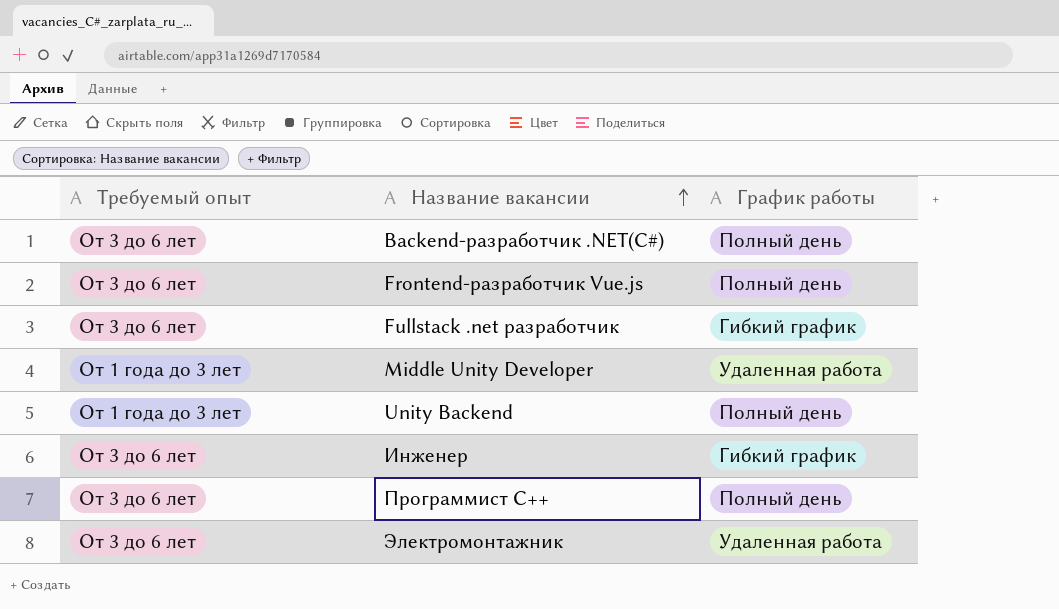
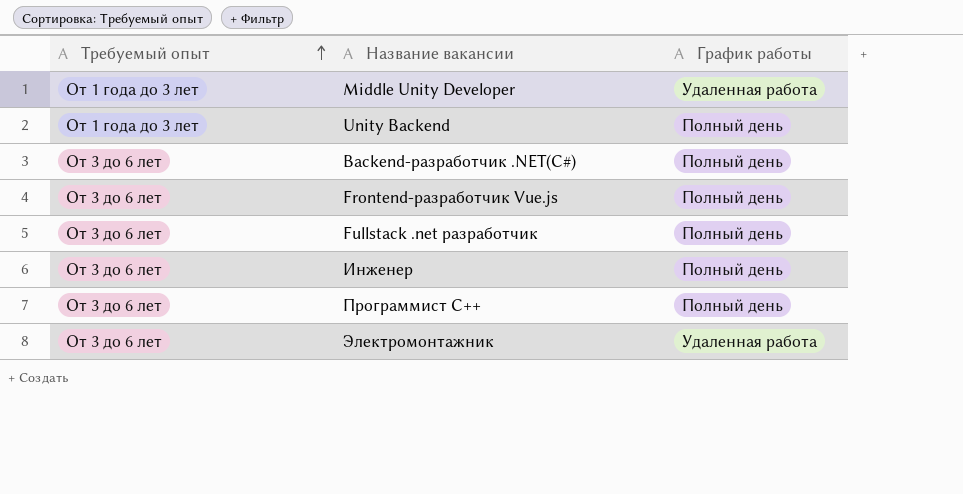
row order: Название вакансии ascending -> Требуемый опыт ascending
Fullstack .net разработчик | График работы: Гибкий график -> Полный день
Инженер | График работы: Гибкий график -> Полный день

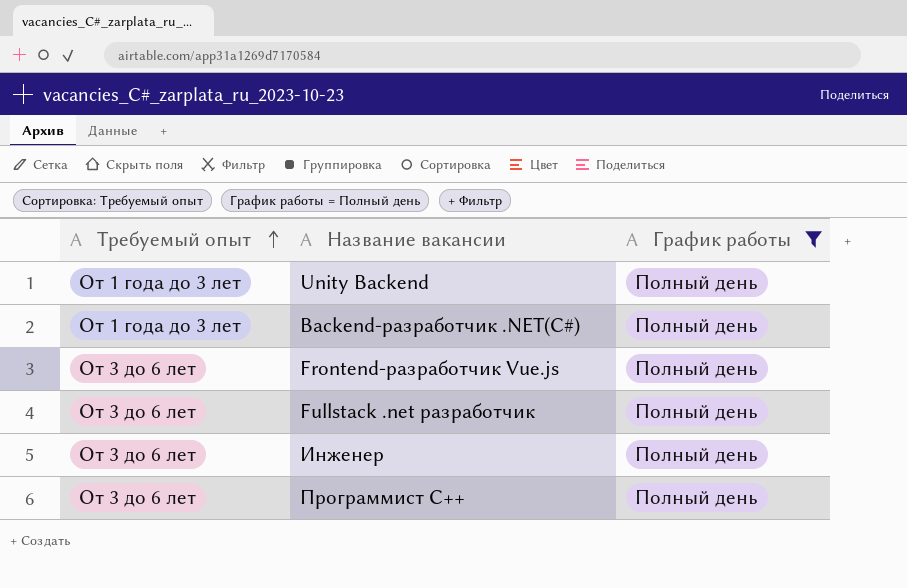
filter: none -> График работы = Полный день
Backend-разработчик .NET(C#) | Требуемый опыт: От 3 до 6 лет -> От 1 года до 3 лет

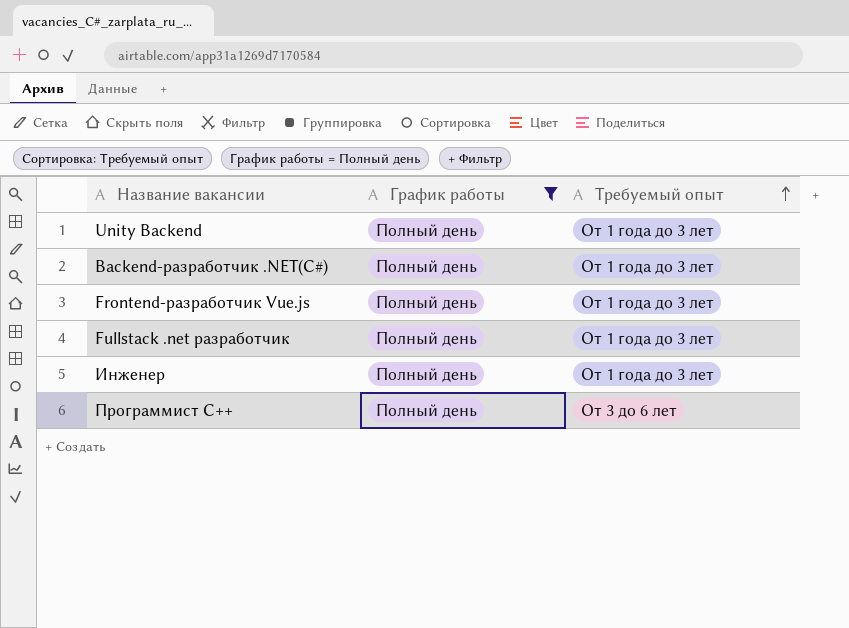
column Требуемый опыт | position: 1 -> 3
Frontend-разработчик Vue.js | Требуемый опыт: От 3 до 6 лет -> От 1 года до 3 лет
Fullstack .net разработчик | Требуемый опыт: От 3 до 6 лет -> От 1 года до 3 лет
Инженер | Требуемый опыт: От 3 до 6 лет -> От 1 года до 3 лет

